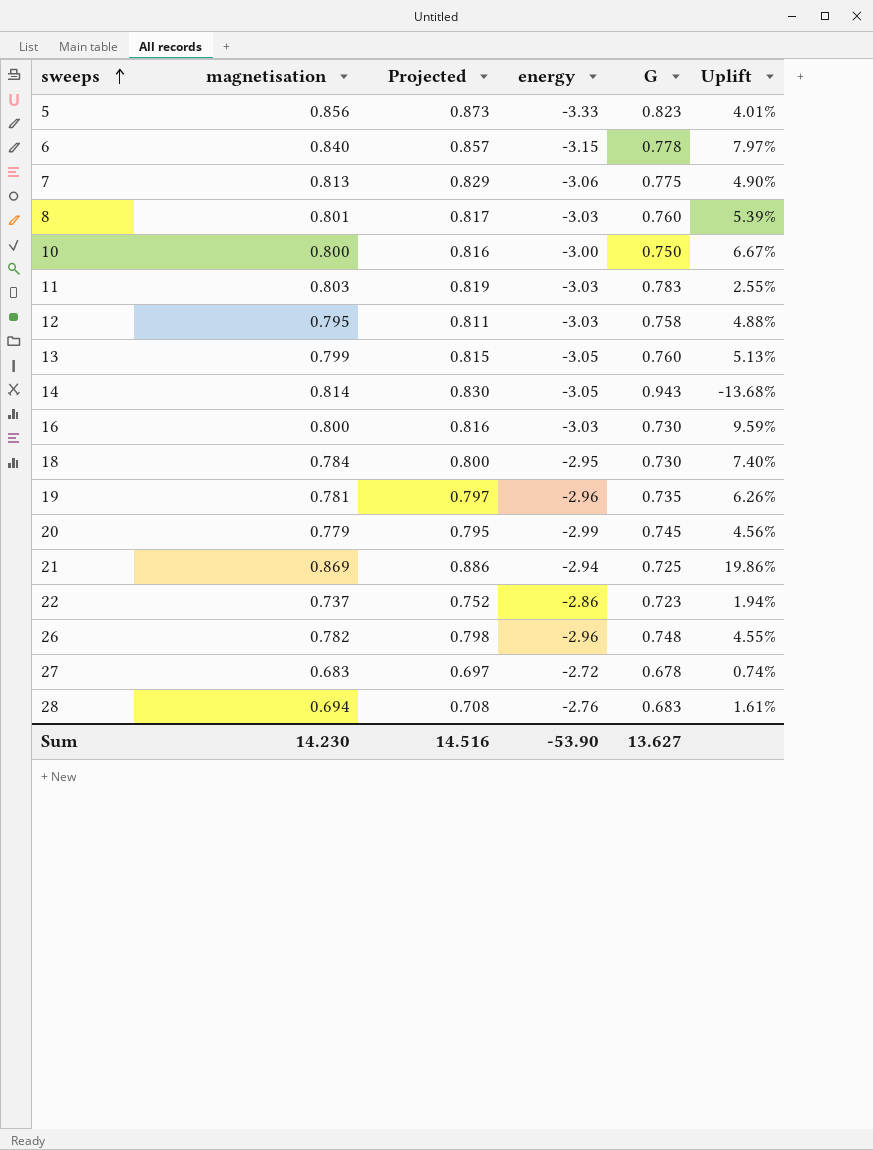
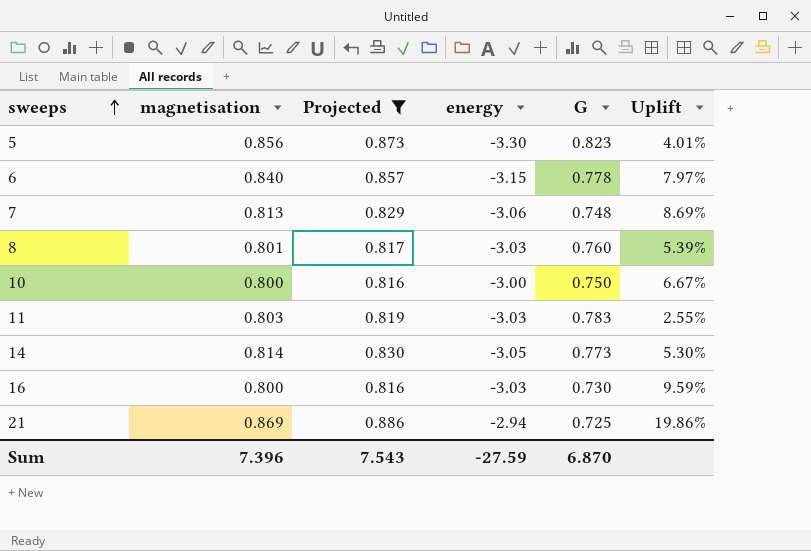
filter: none -> Projected >= 0.816
5 | energy: -3.33 -> -3.30
7 | G: 0.775 -> 0.748
7 | Uplift: 4.90% -> 8.69%
14 | G: 0.943 -> 0.773
14 | Uplift: -13.68% -> 5.30%
Sum | magnetisation: 14.230 -> 7.396
Sum | Projected: 14.516 -> 7.543
Sum | energy: -53.90 -> -27.59
Sum | G: 13.627 -> 6.870

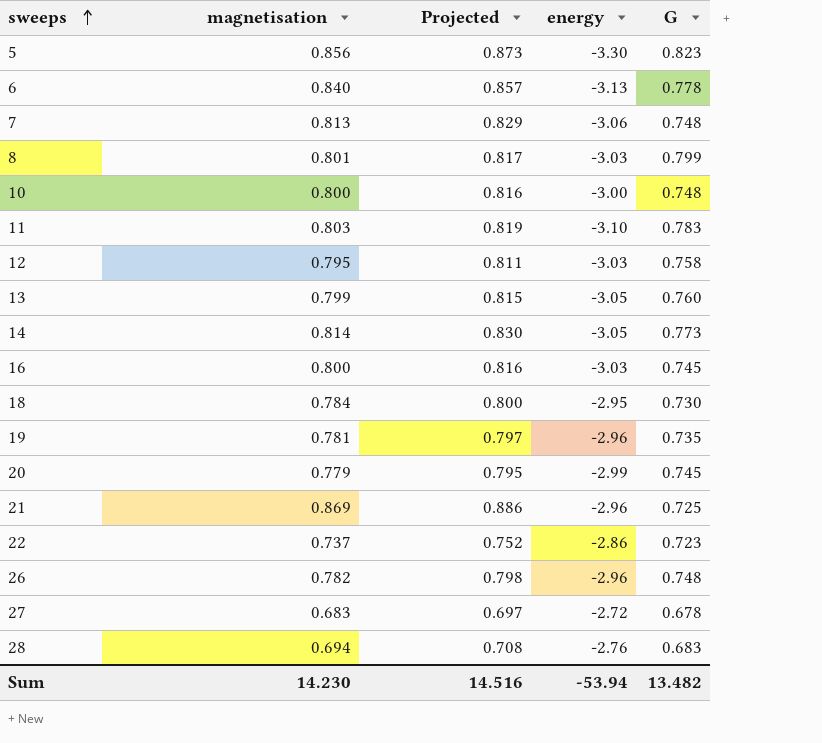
filter: Projected >= 0.816 -> none
column Uplift | formula: ([magnetisation] - [G]) / [G] -> none
6 | energy: -3.15 -> -3.13
8 | G: 0.760 -> 0.799
10 | G: 0.750 -> 0.748
11 | energy: -3.03 -> -3.10
16 | G: 0.730 -> 0.745
21 | energy: -2.94 -> -2.96
Sum | magnetisation: 7.396 -> 14.230
Sum | Projected: 7.543 -> 14.516
Sum | energy: -27.59 -> -53.94
Sum | G: 6.870 -> 13.482

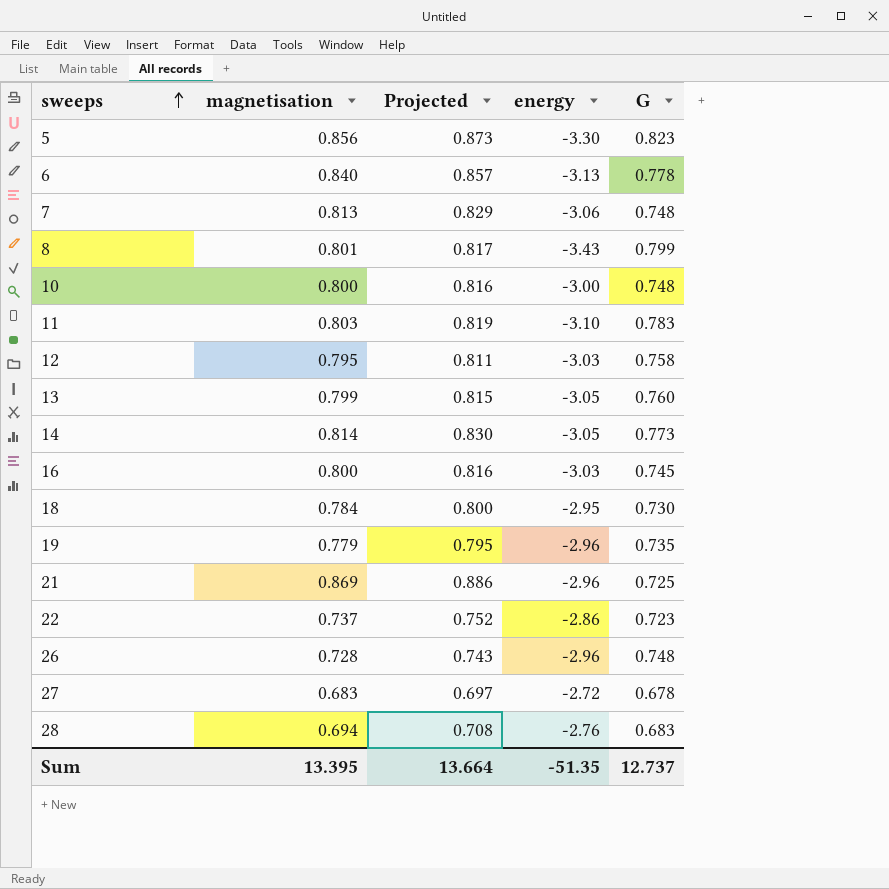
row 20: 0.779 | 0.795 | -2.99 | 0.745 -> none
8 | energy: -3.03 -> -3.43
19 | magnetisation: 0.781 -> 0.779
19 | Projected: 0.797 -> 0.795
26 | magnetisation: 0.782 -> 0.728
26 | Projected: 0.798 -> 0.743
Sum | magnetisation: 14.230 -> 13.395
Sum | Projected: 14.516 -> 13.664
Sum | energy: -53.94 -> -51.35
Sum | G: 13.482 -> 12.737

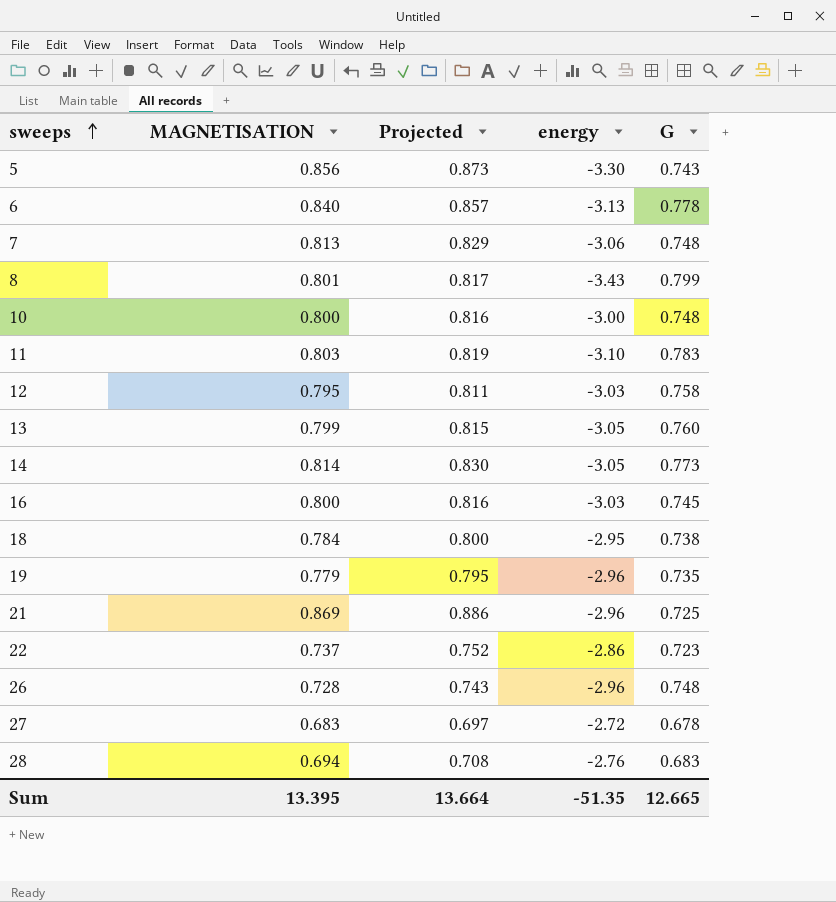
column name: magnetisation -> MAGNETISATION
5 | G: 0.823 -> 0.743
18 | G: 0.730 -> 0.738
Sum | G: 12.737 -> 12.665

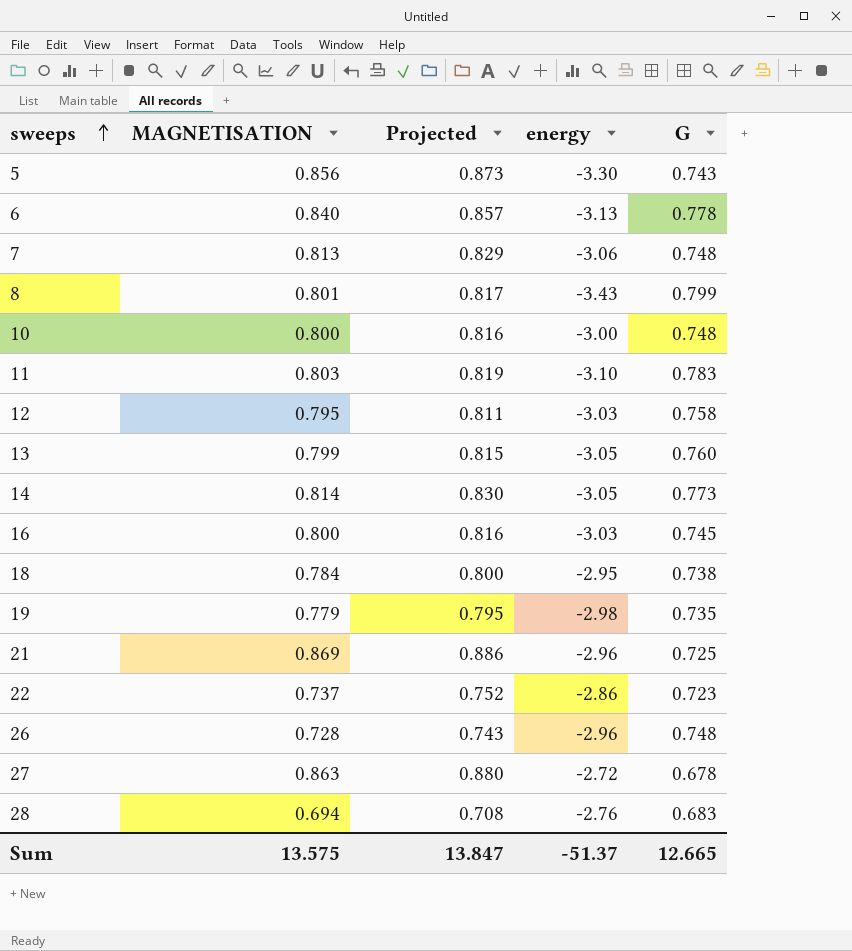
19 | energy: -2.96 -> -2.98
27 | MAGNETISATION: 0.683 -> 0.863
27 | Projected: 0.697 -> 0.880
Sum | MAGNETISATION: 13.395 -> 13.575
Sum | Projected: 13.664 -> 13.847
Sum | energy: -51.35 -> -51.37

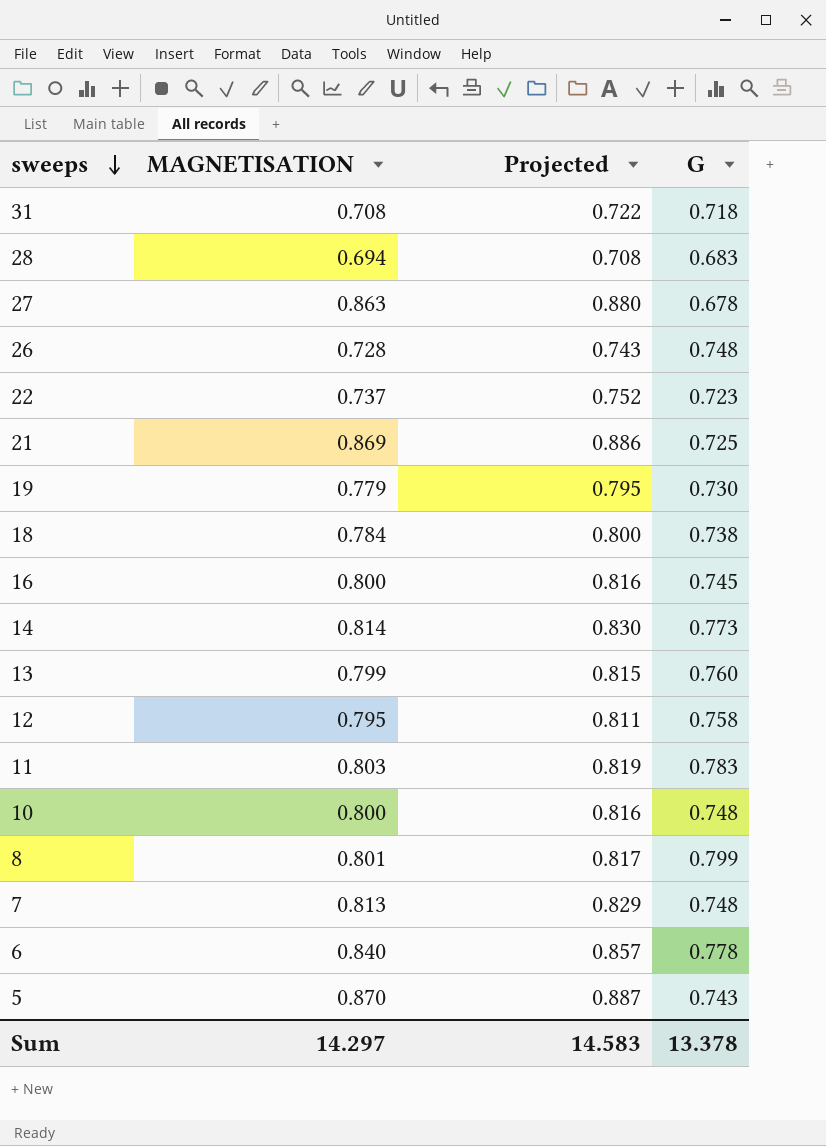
row order: sweeps ascending -> sweeps descending
column energy | position: 4 -> none
row 31: none -> 0.708 | 0.722 | 0.718
19 | G: 0.735 -> 0.730
5 | MAGNETISATION: 0.856 -> 0.870
5 | Projected: 0.873 -> 0.887
Sum | MAGNETISATION: 13.575 -> 14.297
Sum | Projected: 13.847 -> 14.583
Sum | G: 12.665 -> 13.378

